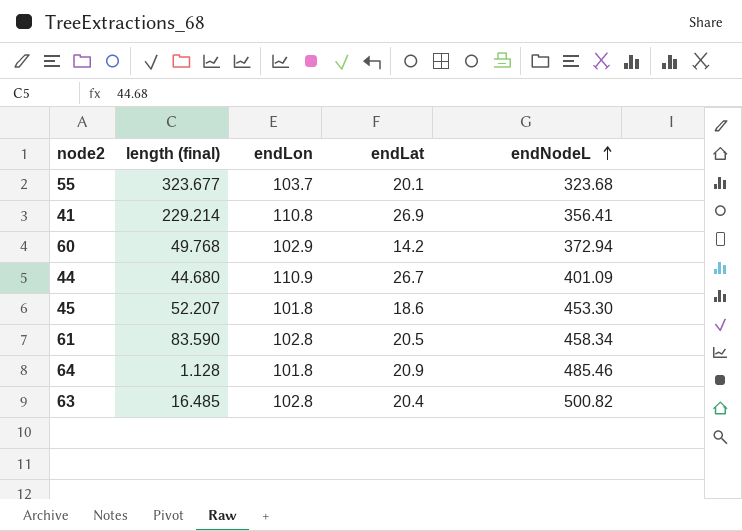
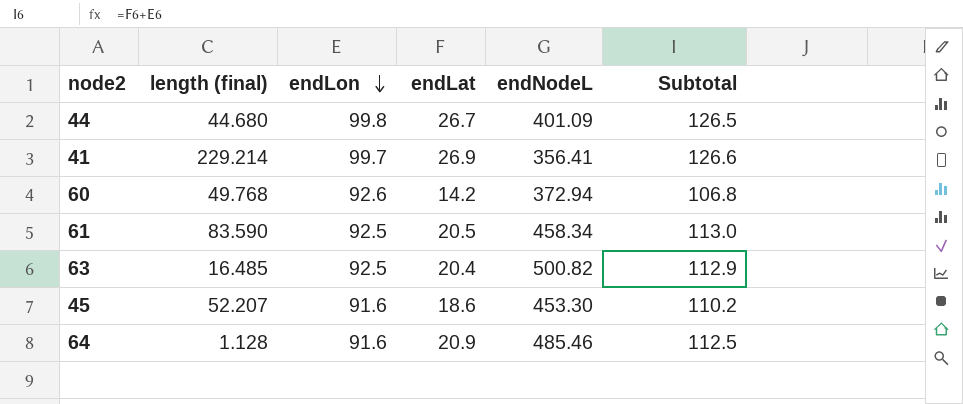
row order: endNodeL ascending -> endLon descending
column Subtotal | formula: none -> [endLon] + [endLat]
row 55: 323.677 | 103.7 | 20.1 | 323.68 -> none
44 | endLon: 110.9 -> 99.8
41 | endLon: 110.8 -> 99.7
60 | endLon: 102.9 -> 92.6
61 | endLon: 102.8 -> 92.5
63 | endLon: 102.8 -> 92.5
45 | endLon: 101.8 -> 91.6
64 | endLon: 101.8 -> 91.6

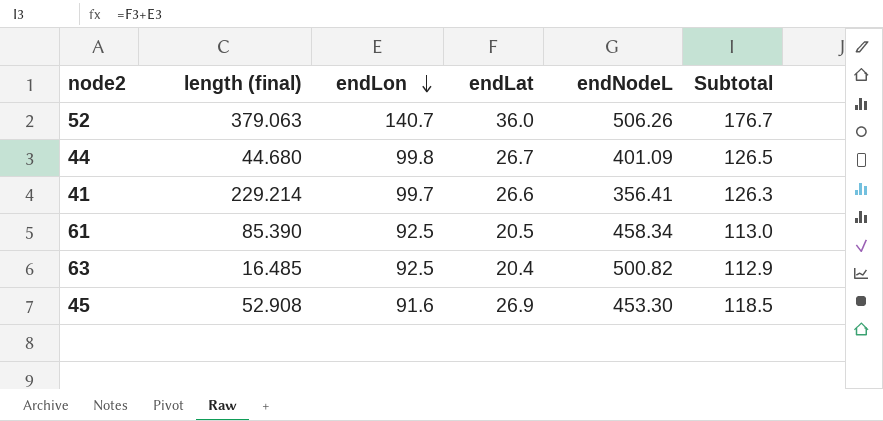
row 60: 49.768 | 92.6 | 14.2 | 372.94 | 106.8 -> none
row 64: 1.128 | 91.6 | 20.9 | 485.46 | 112.5 -> none
row 52: none -> 379.063 | 140.7 | 36.0 | 506.26 | 176.7
41 | endLat: 26.9 -> 26.6
41 | Subtotal: 126.6 -> 126.3
61 | length (final): 83.590 -> 85.390
45 | length (final): 52.207 -> 52.908
45 | endLat: 18.6 -> 26.9
45 | Subtotal: 110.2 -> 118.5

